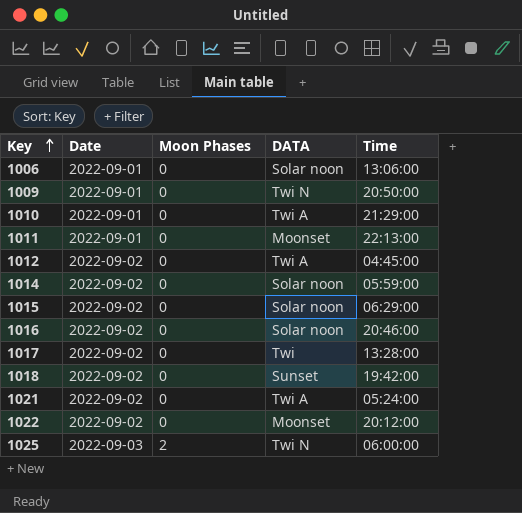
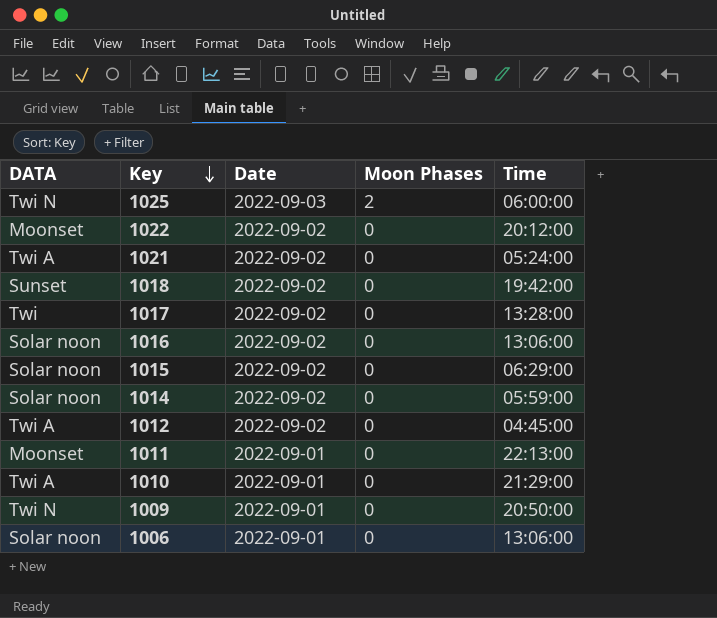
row order: Key ascending -> Key descending
column DATA | position: 4 -> 1
1016 | Time: 20:46:00 -> 13:06:00

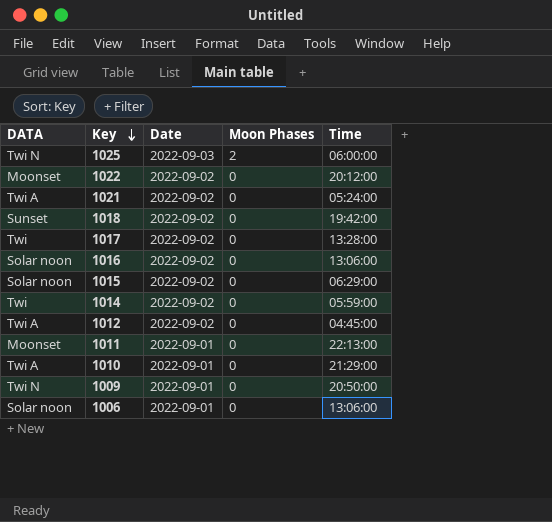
1014 | DATA: Solar noon -> Twi

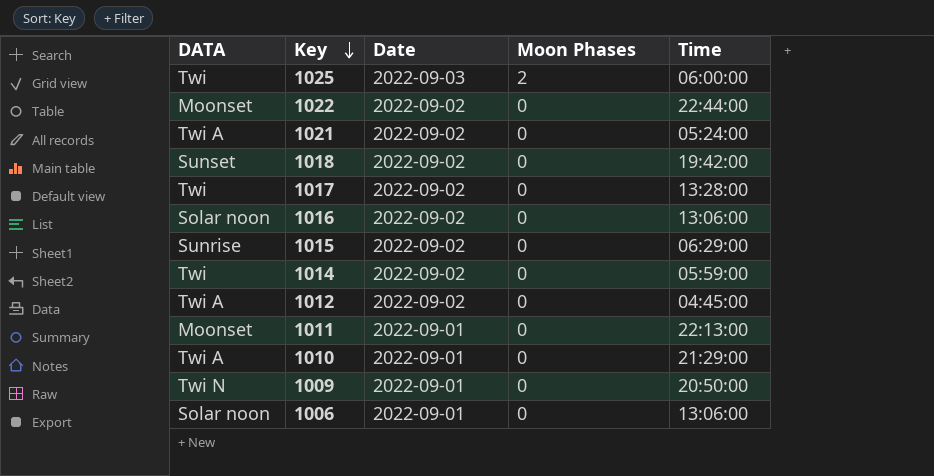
1025 | DATA: Twi N -> Twi
1022 | Time: 20:12:00 -> 22:44:00
1015 | DATA: Solar noon -> Sunrise

